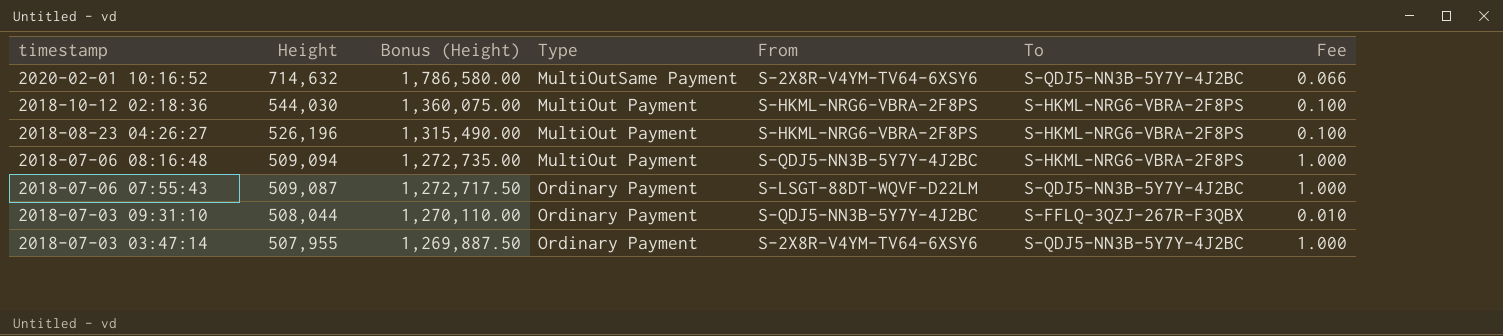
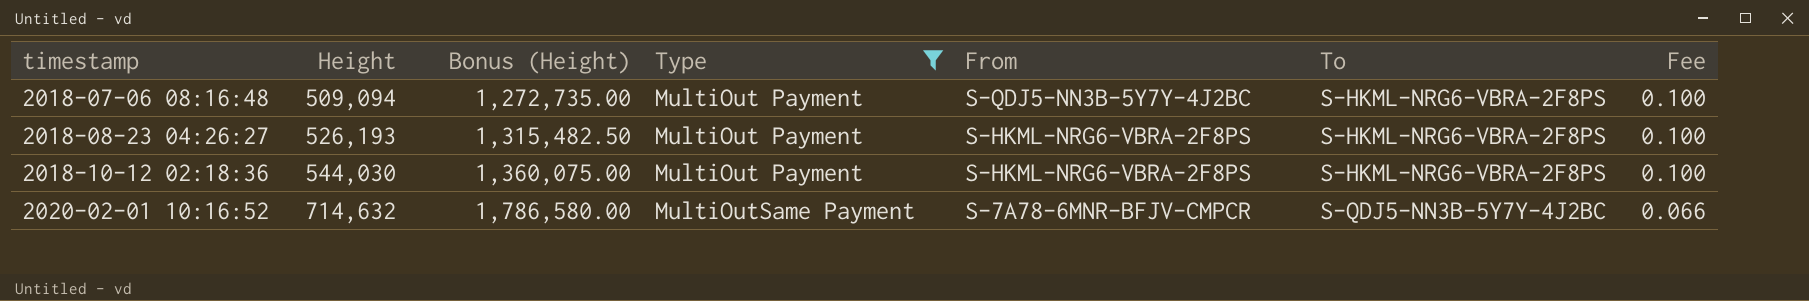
filter: none -> Type != Ordinary Payment
row order: timestamp descending -> timestamp ascending
2018-07-06 08:16:48 | Fee: 1.000 -> 0.100
2018-08-23 04:26:27 | Height: 526,196 -> 526,193
2018-08-23 04:26:27 | Bonus (Height): 1,315,490.00 -> 1,315,482.50
2020-02-01 10:16:52 | From: S-2X8R-V4YM-TV64-6XSY6 -> S-7A78-6MNR-BFJV-CMPCR

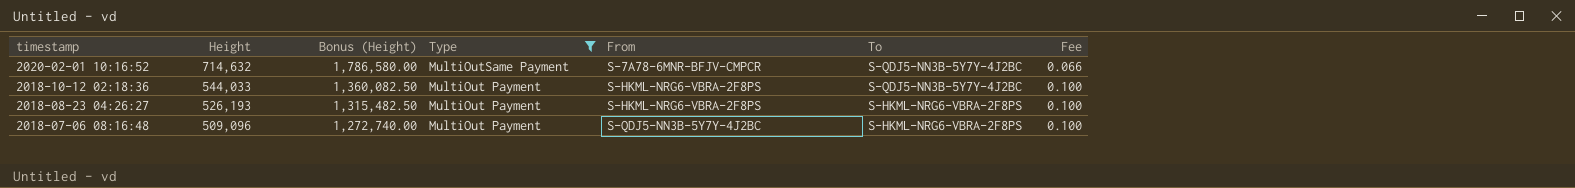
row order: timestamp ascending -> timestamp descending
2018-10-12 02:18:36 | Height: 544,030 -> 544,033
2018-10-12 02:18:36 | Bonus (Height): 1,360,075.00 -> 1,360,082.50
2018-10-12 02:18:36 | To: S-HKML-NRG6-VBRA-2F8PS -> S-QDJ5-NN3B-5Y7Y-4J2BC
2018-07-06 08:16:48 | Height: 509,094 -> 509,096
2018-07-06 08:16:48 | Bonus (Height): 1,272,735.00 -> 1,272,740.00

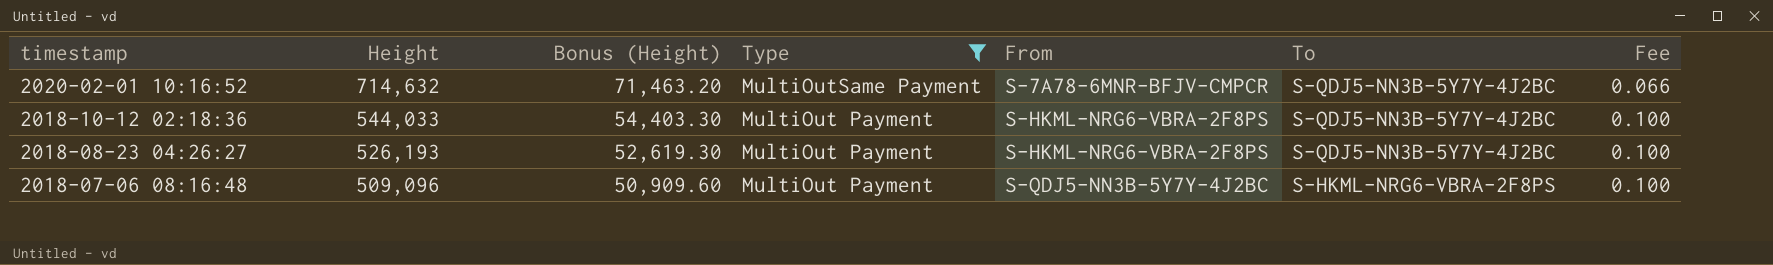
column Bonus (Height) | formula: [Height] * 2.5 -> [Height] * 0.1
2018-08-23 04:26:27 | To: S-HKML-NRG6-VBRA-2F8PS -> S-QDJ5-NN3B-5Y7Y-4J2BC

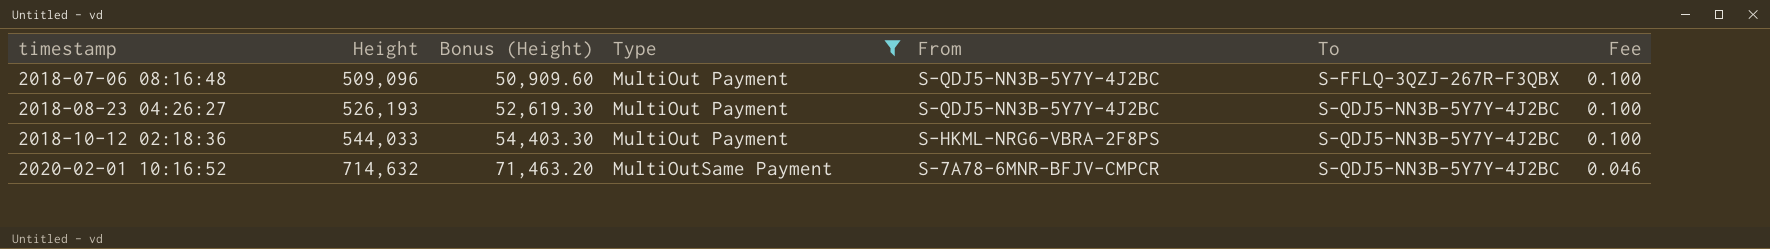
row order: timestamp descending -> timestamp ascending
2018-07-06 08:16:48 | To: S-HKML-NRG6-VBRA-2F8PS -> S-FFLQ-3QZJ-267R-F3QBX
2018-08-23 04:26:27 | From: S-HKML-NRG6-VBRA-2F8PS -> S-QDJ5-NN3B-5Y7Y-4J2BC
2020-02-01 10:16:52 | Fee: 0.066 -> 0.046

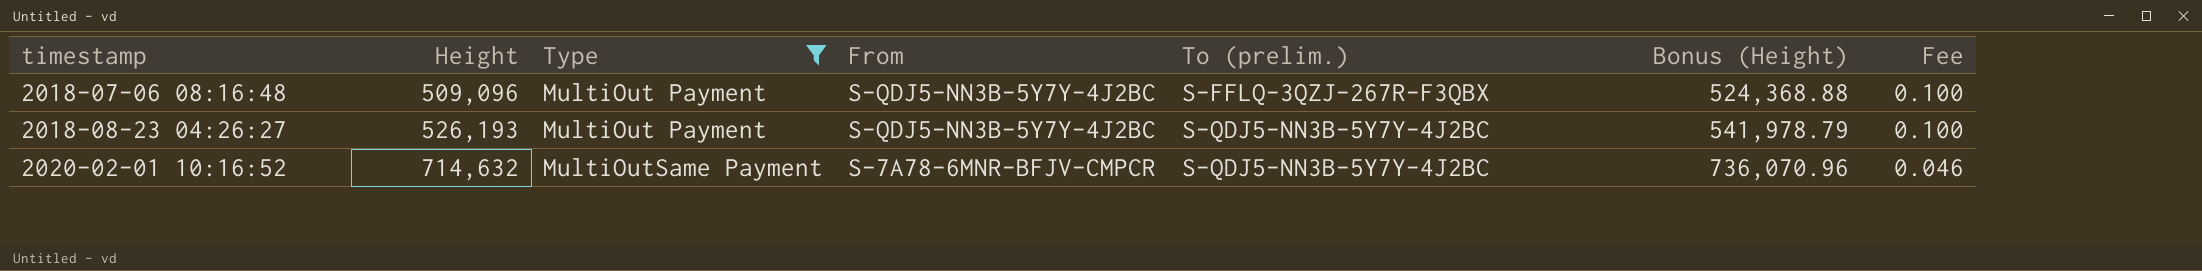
column name: To -> To (prelim.)
column Bonus (Height) | formula: [Height] * 0.1 -> [Height] * 1.03
column Bonus (Height) | position: 3 -> 6
row 2018-10-12 02:18:36: 544,033 | 54,403.30 | MultiOut Payment | S-HKML-NRG6-VBRA-2F8PS | S-QDJ5-NN3B-5Y7Y-4J2BC | 0.100 -> none

